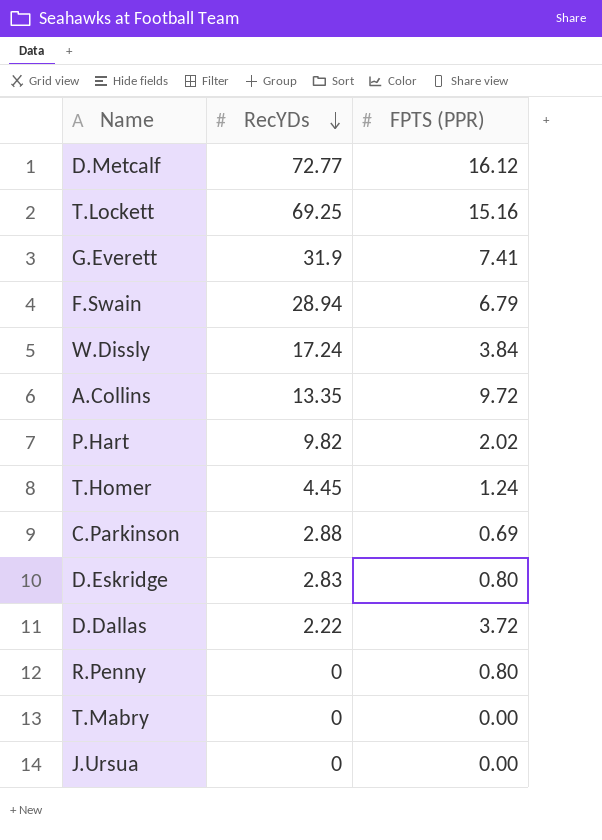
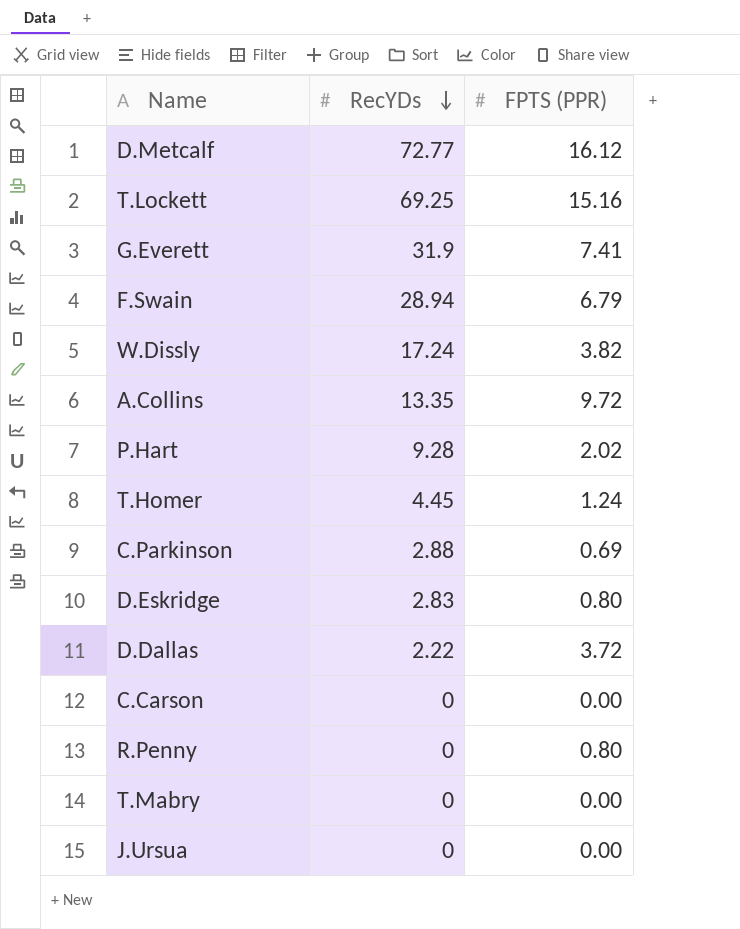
W.Dissly | FPTS (PPR): 3.84 -> 3.82
P.Hart | RecYDs: 9.82 -> 9.28
row C.Carson: none -> 0 | 0.00

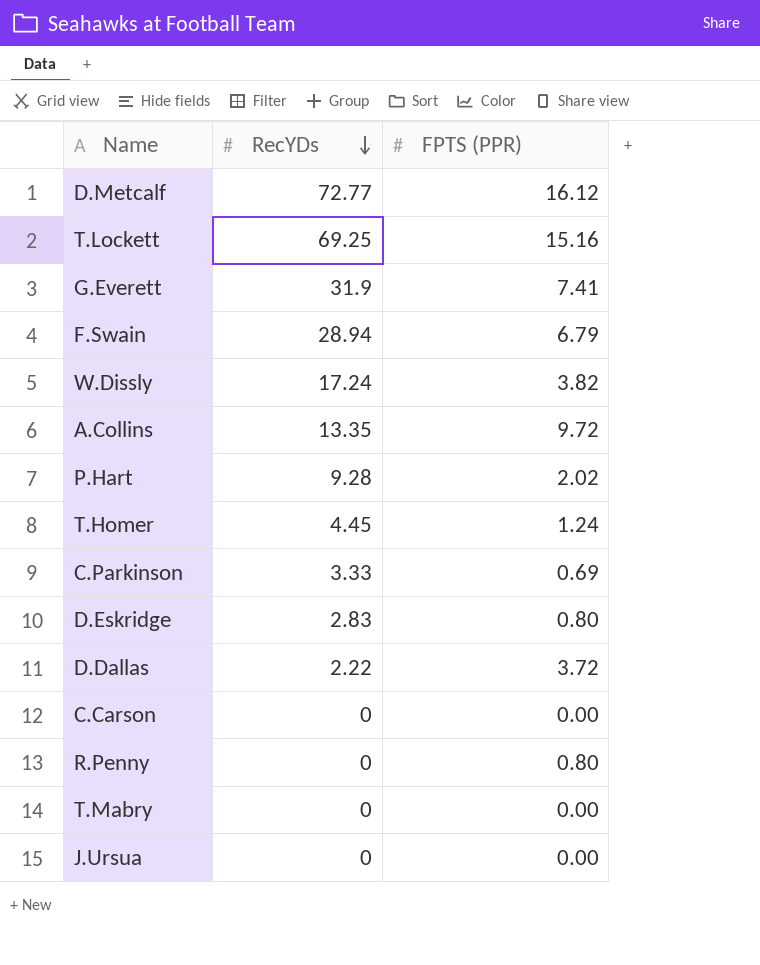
C.Parkinson | RecYDs: 2.88 -> 3.33

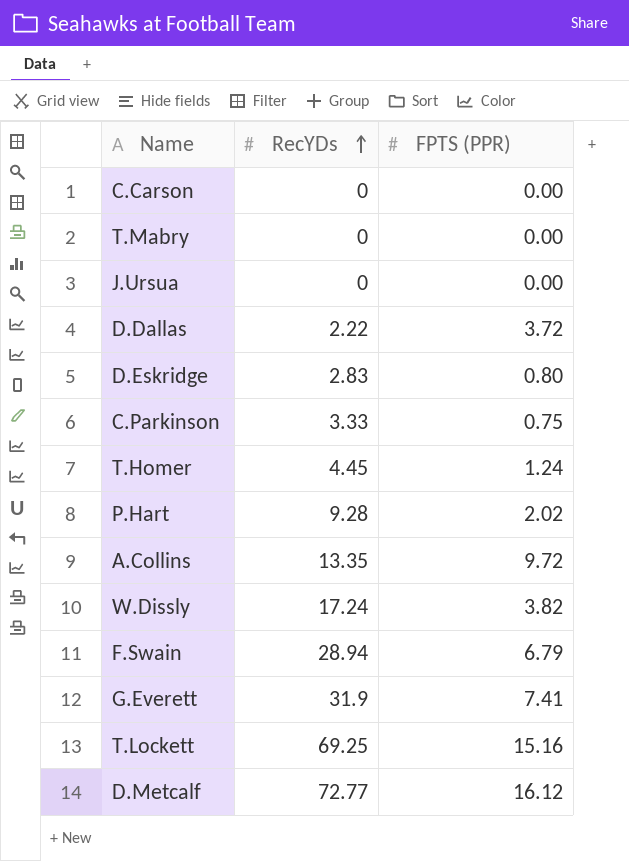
row order: RecYDs descending -> RecYDs ascending
row R.Penny: 0 | 0.80 -> none
C.Parkinson | FPTS (PPR): 0.69 -> 0.75

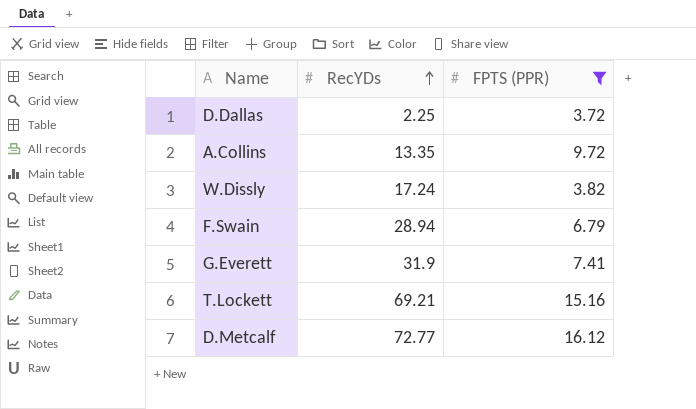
filter: none -> FPTS (PPR) >= 3.72
D.Dallas | RecYDs: 2.22 -> 2.25
T.Lockett | RecYDs: 69.25 -> 69.21

